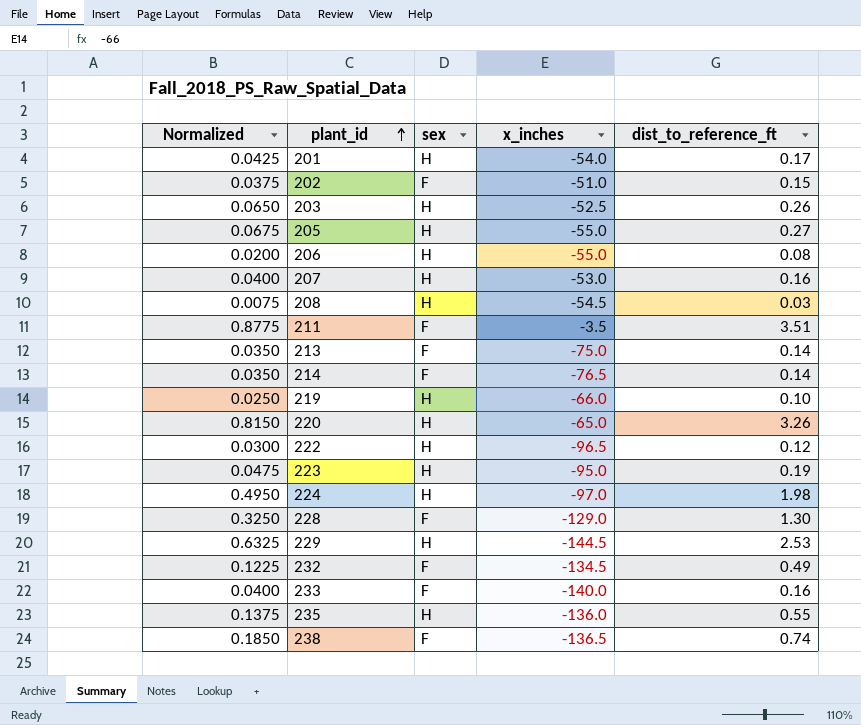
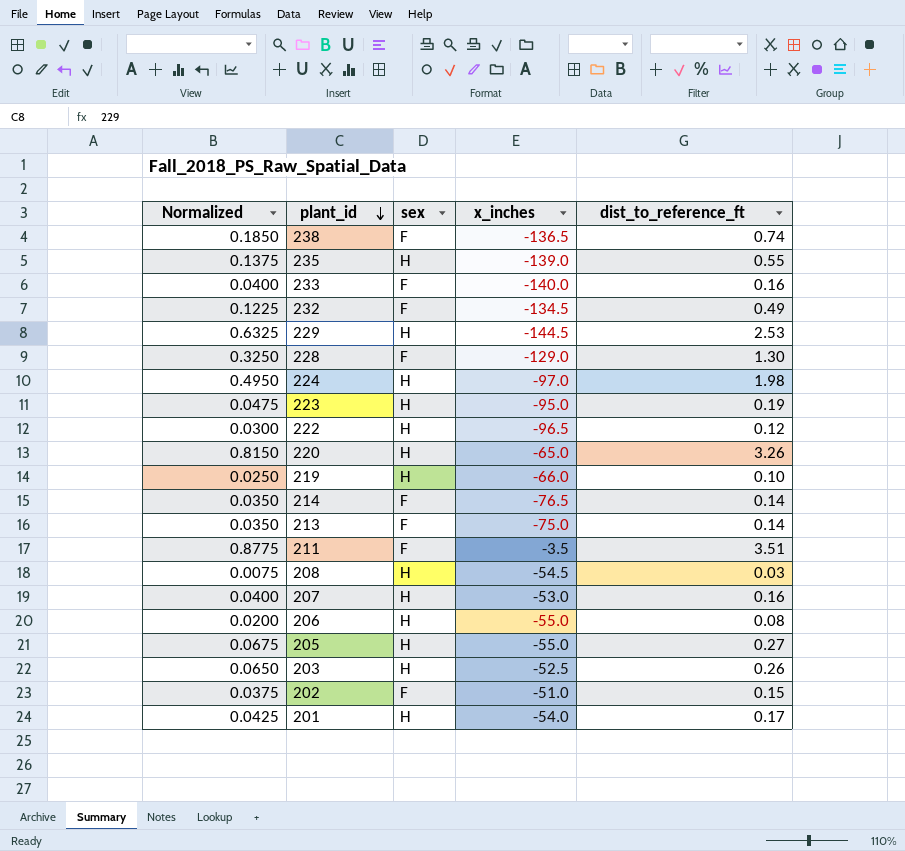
row order: plant_id ascending -> plant_id descending
235 | x_inches: -136.0 -> -139.0

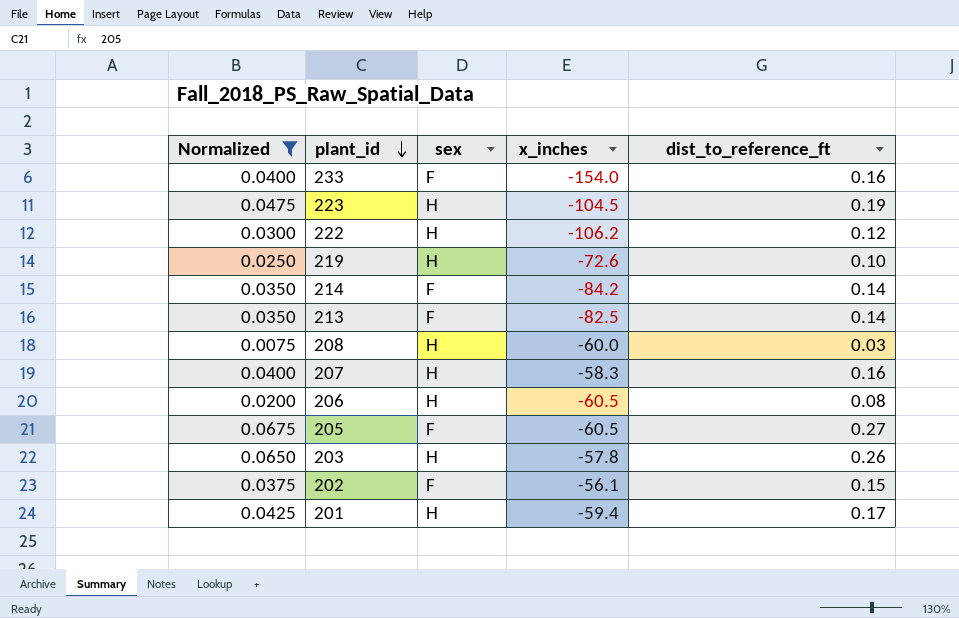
filter: none -> Normalized <= 0.0675
233 | x_inches: -140.0 -> -154.0
223 | x_inches: -95.0 -> -104.5
222 | x_inches: -96.5 -> -106.2
219 | x_inches: -66.0 -> -72.6
214 | x_inches: -76.5 -> -84.2
213 | x_inches: -75.0 -> -82.5
208 | x_inches: -54.5 -> -60.0
207 | x_inches: -53.0 -> -58.3
206 | x_inches: -55.0 -> -60.5
205 | sex: H -> F
205 | x_inches: -55.0 -> -60.5
203 | x_inches: -52.5 -> -57.8
202 | x_inches: -51.0 -> -56.1
201 | x_inches: -54.0 -> -59.4

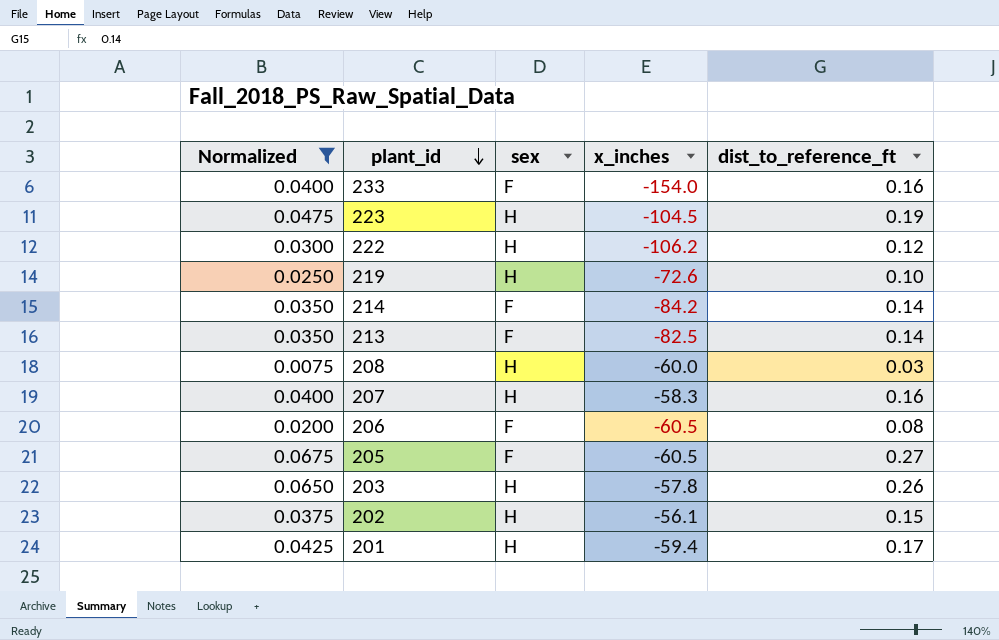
206 | sex: H -> F
202 | sex: F -> H

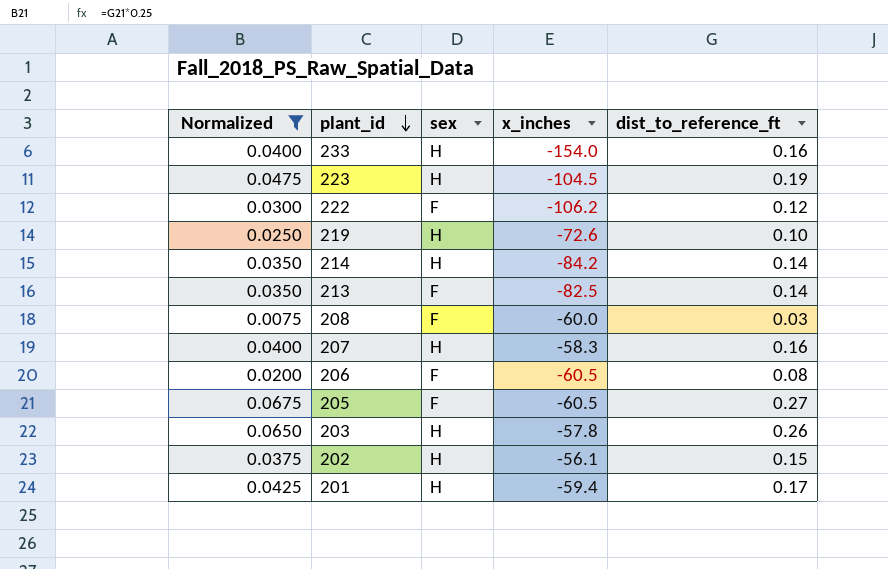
233 | sex: F -> H
222 | sex: H -> F
214 | sex: F -> H
208 | sex: H -> F

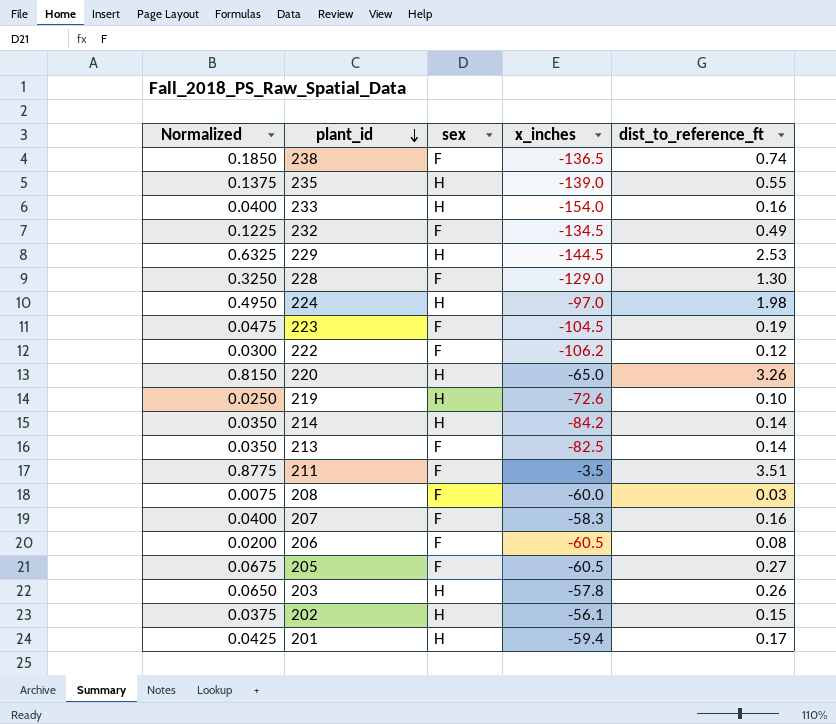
filter: Normalized <= 0.0675 -> none
223 | sex: H -> F
207 | sex: H -> F

